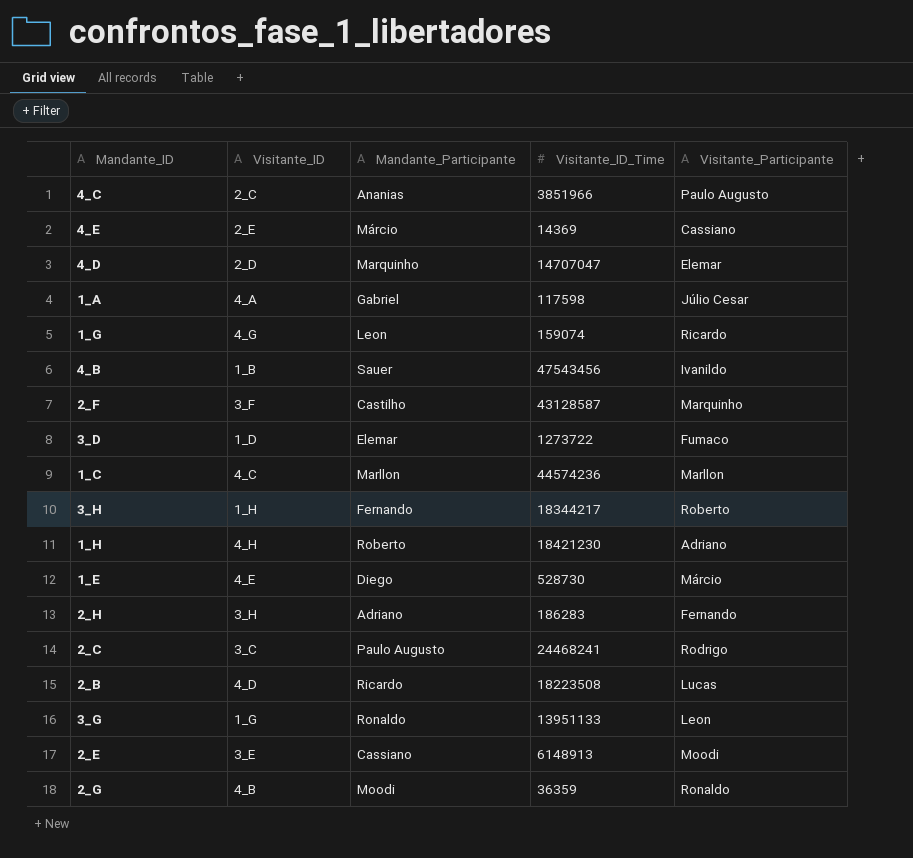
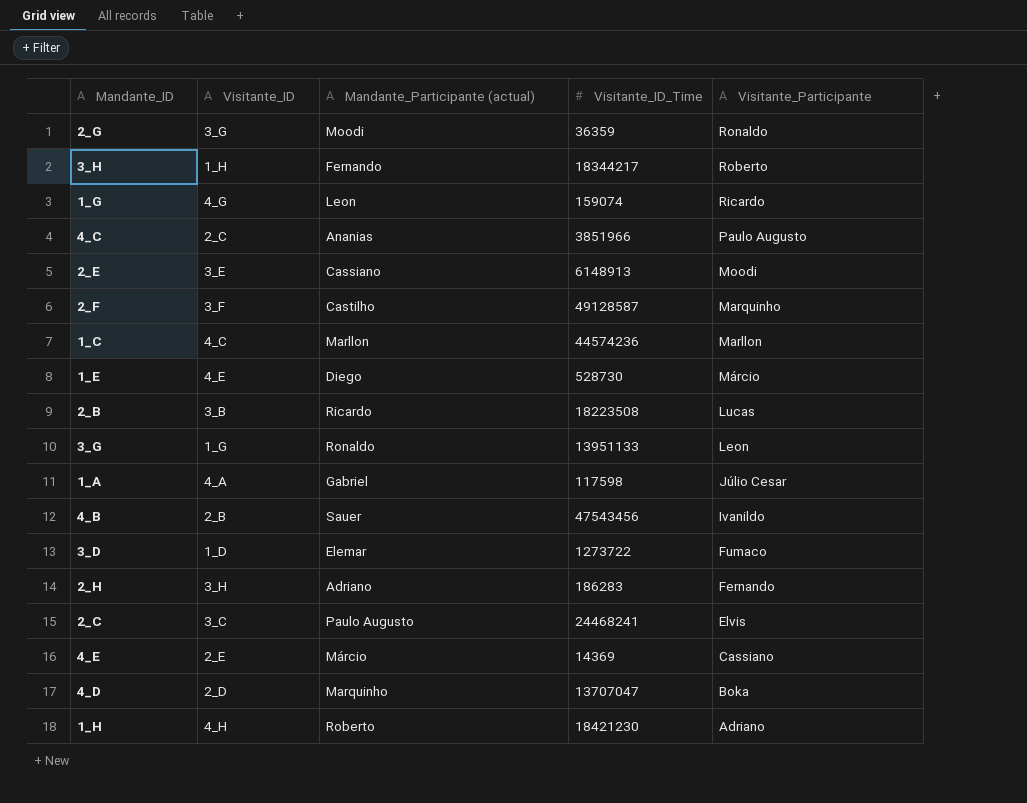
row order: none -> Visitante_Participante descending
column name: Mandante_Participante -> Mandante_Participante (actual)
2_G | Visitante_ID: 4_B -> 3_G
2_F | Visitante_ID_Time: 43128587 -> 49128587
2_B | Visitante_ID: 4_D -> 3_B
4_B | Visitante_ID: 1_B -> 2_B
2_C | Visitante_Participante: Rodrigo -> Elvis
4_D | Visitante_ID_Time: 14707047 -> 13707047
4_D | Visitante_Participante: Elemar -> Boka

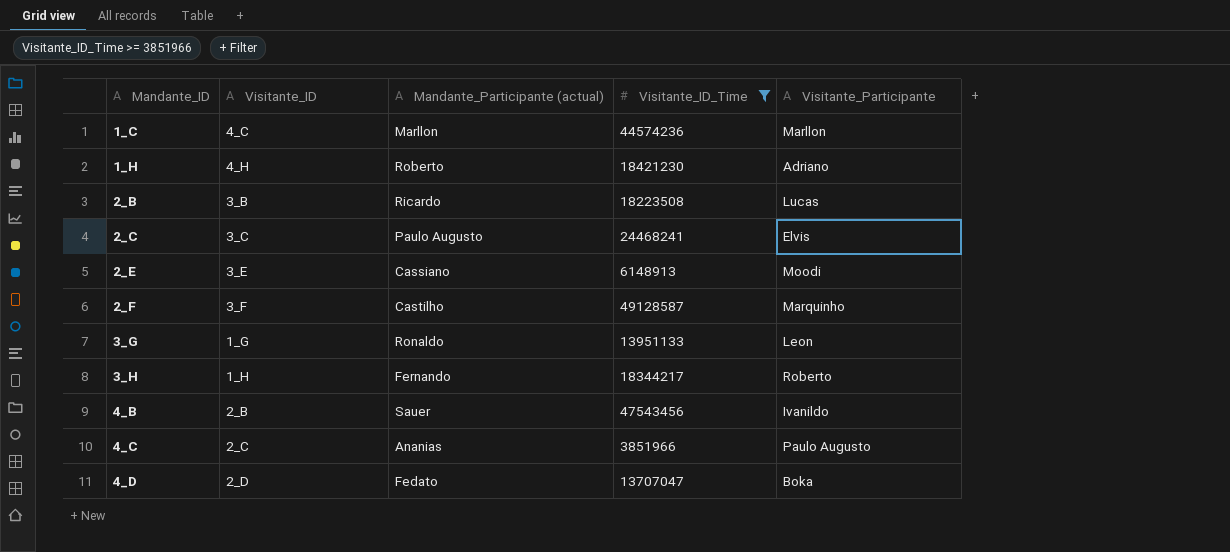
filter: none -> Visitante_ID_Time >= 3851966
row order: Visitante_Participante descending -> Mandante_ID ascending
4_D | Mandante_Participante (actual): Marquinho -> Fedato

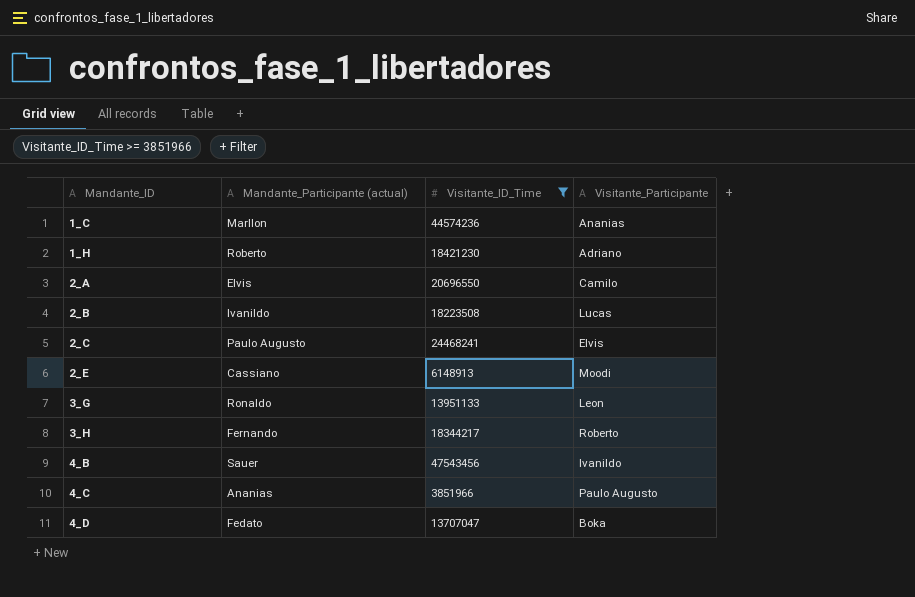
column Visitante_ID | position: 2 -> none
row 2_F: 3_F | Castilho | 49128587 | Marquinho -> none
1_C | Visitante_Participante: Marllon -> Ananias
row 2_A: none -> Elvis | 20696550 | Camilo
2_B | Mandante_Participante (actual): Ricardo -> Ivanildo

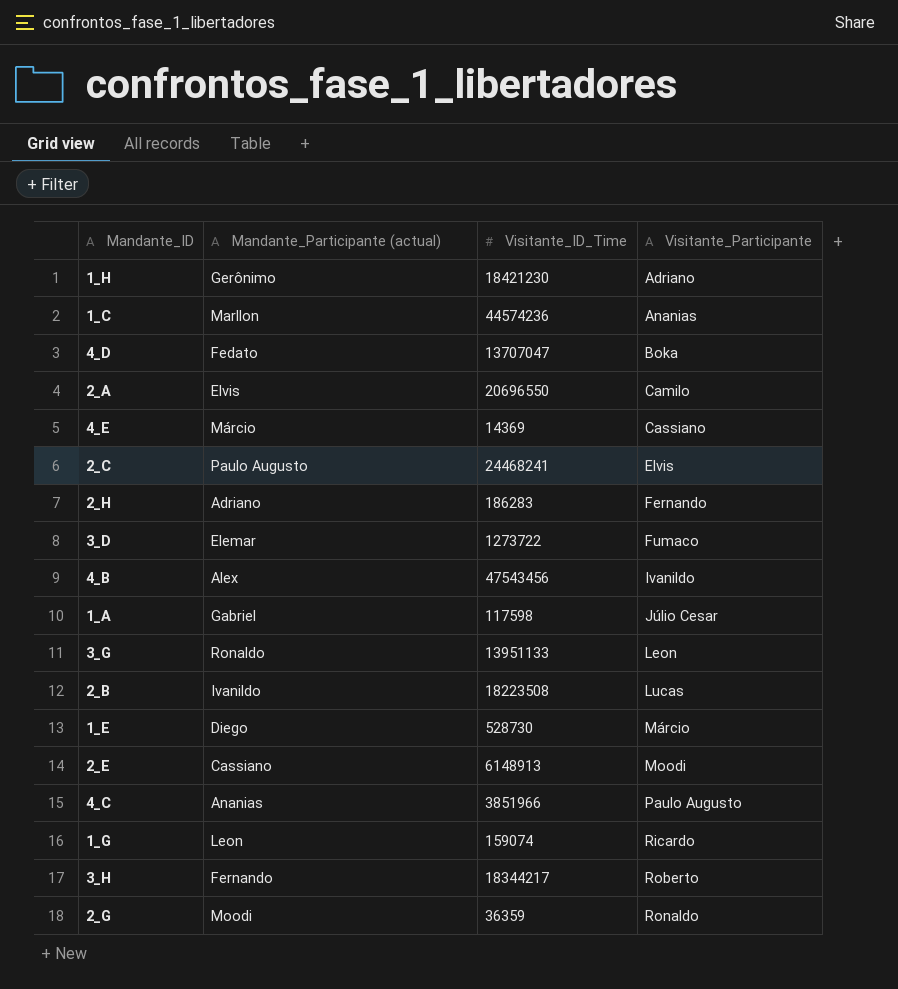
filter: Visitante_ID_Time >= 3851966 -> none
row order: Mandante_ID ascending -> Visitante_Participante ascending
1_H | Mandante_Participante (actual): Roberto -> Gerônimo
4_B | Mandante_Participante (actual): Sauer -> Alex

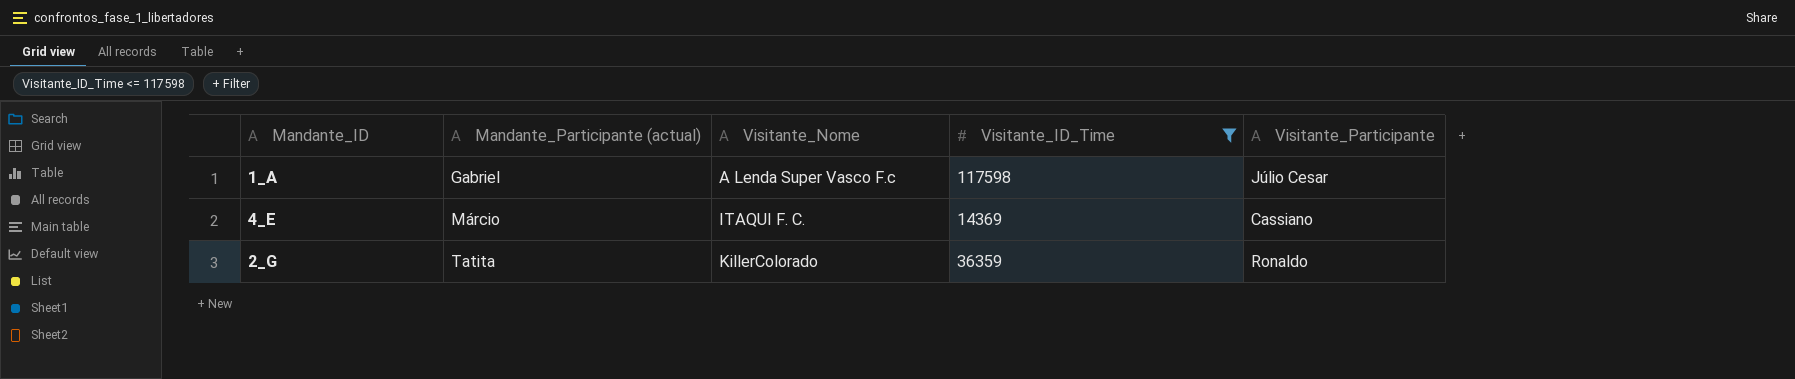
filter: none -> Visitante_ID_Time <= 117598
row order: Visitante_Participante ascending -> Mandante_Participante (actual) ascending
column Visitante_Nome | position: none -> 3
2_G | Mandante_Participante (actual): Moodi -> Tatita

